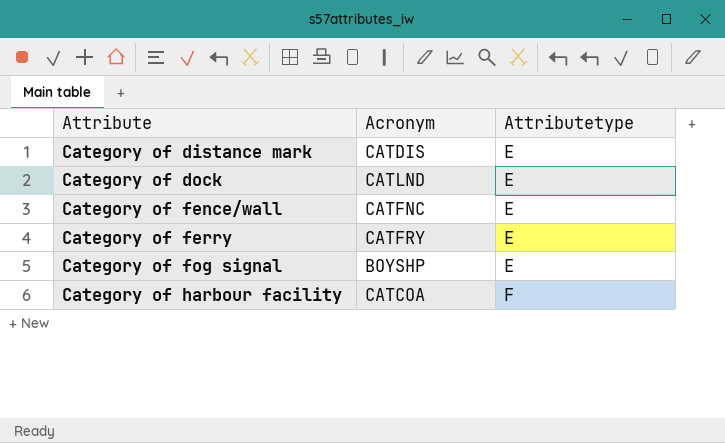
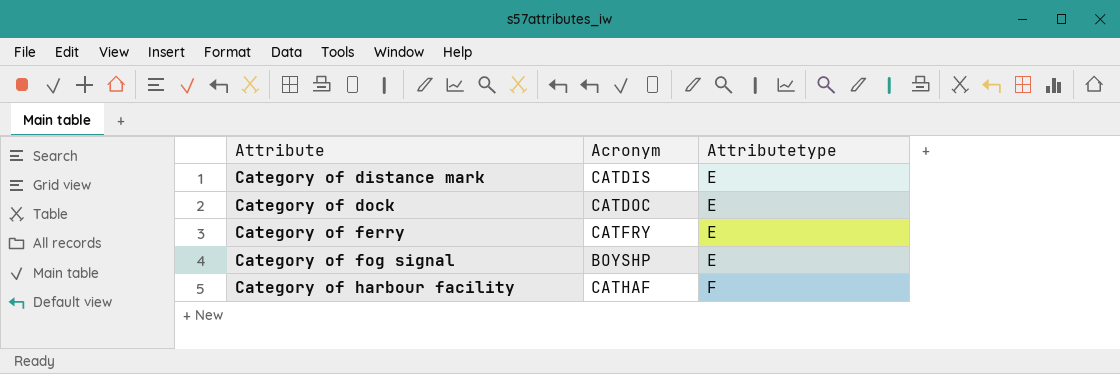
row Category of fence/wall: CATFNC | E -> none
Category of dock | Acronym: CATLND -> CATDOC
Category of harbour facility | Acronym: CATCOA -> CATHAF

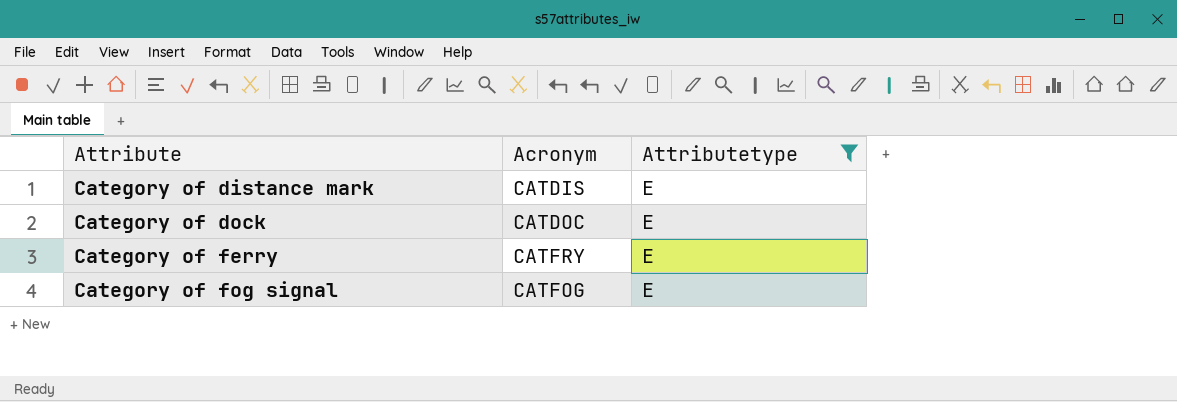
filter: none -> Attributetype = E
Category of fog signal | Acronym: BOYSHP -> CATFOG

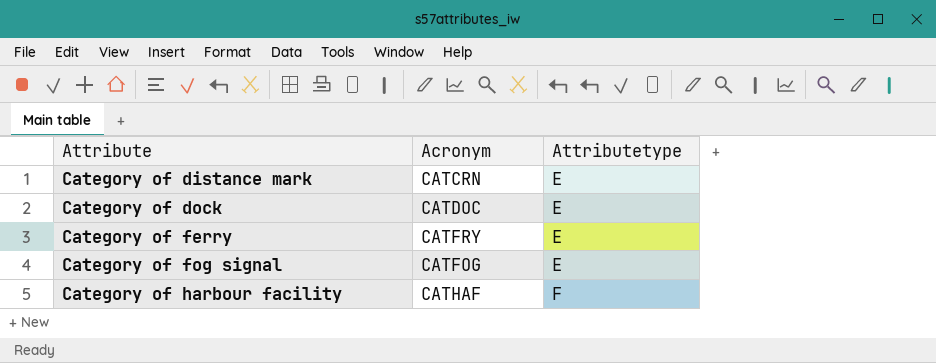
filter: Attributetype = E -> none
Category of distance mark | Acronym: CATDIS -> CATCRN

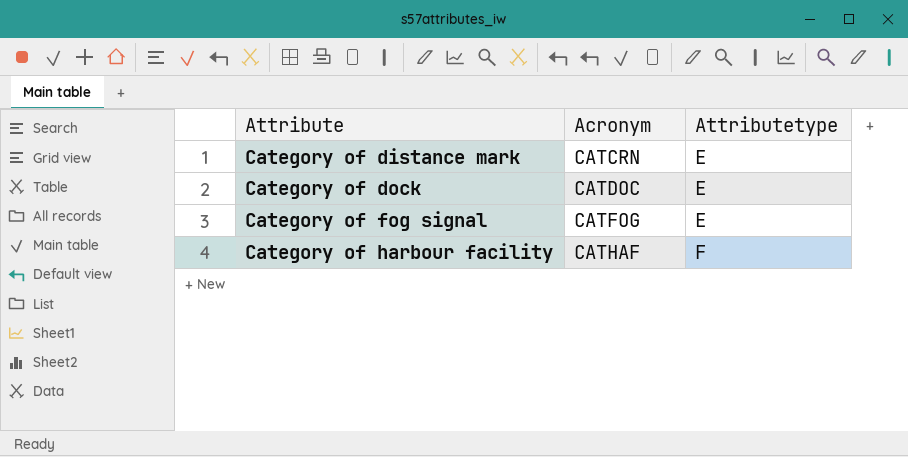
row Category of ferry: CATFRY | E -> none

